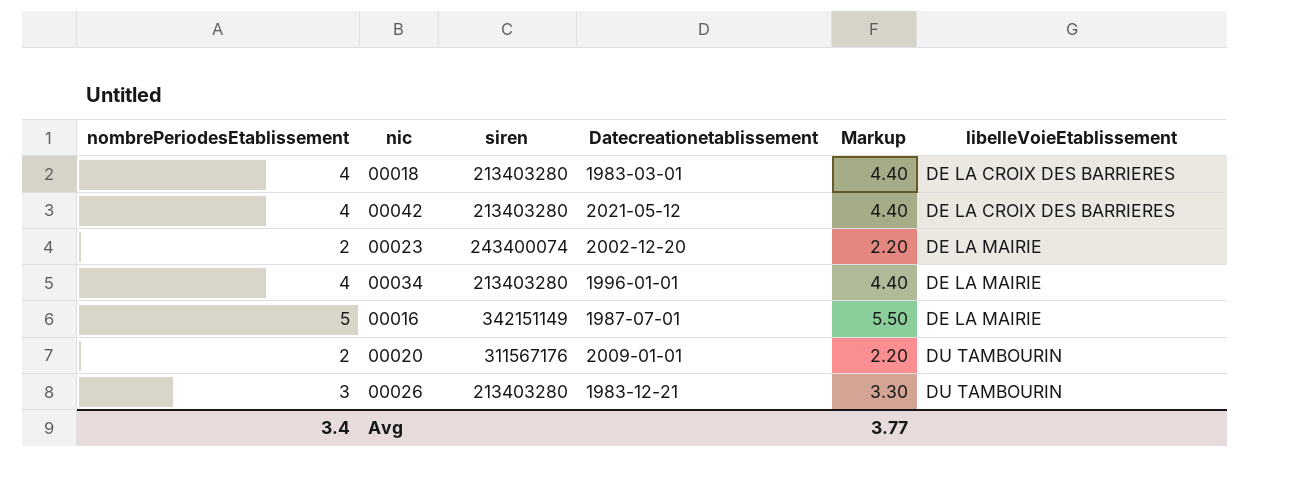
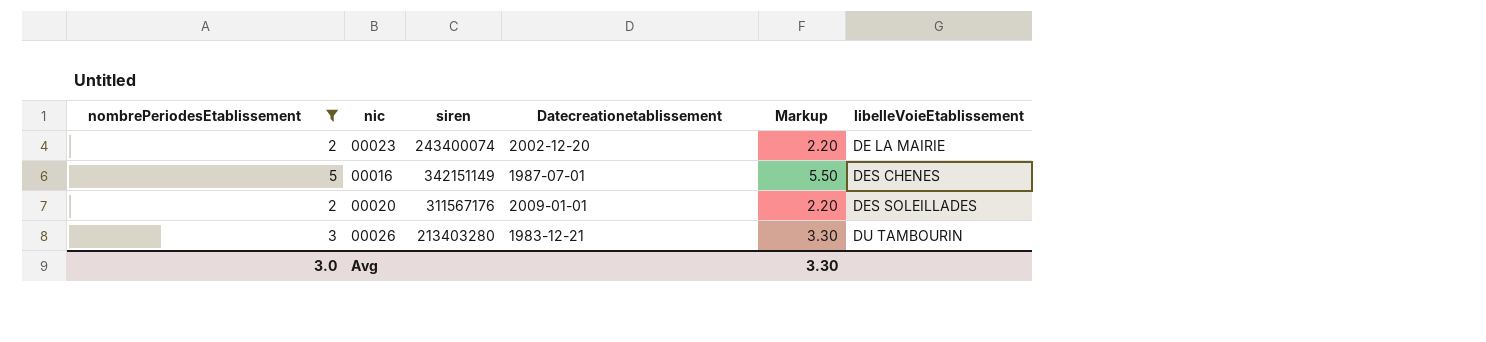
filter: none -> nombrePeriodesEtablissement != 4
00016 | libelleVoieEtablissement: DE LA MAIRIE -> DES CHENES
00020 | libelleVoieEtablissement: DU TAMBOURIN -> DES SOLEILLADES
Avg | nombrePeriodesEtablissement: 3.4 -> 3.0
Avg | Markup: 3.77 -> 3.30

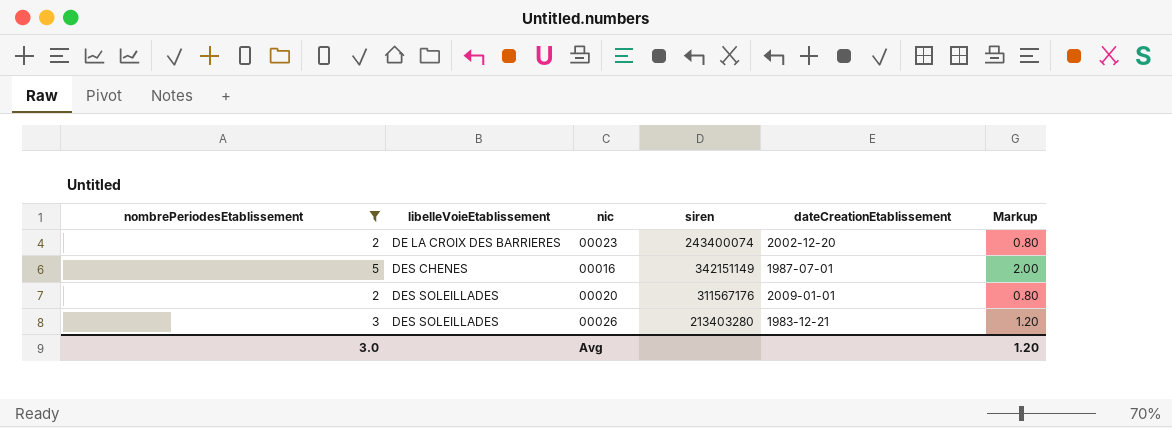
column libelleVoieEtablissement | position: 6 -> 2
column name: Datecreationetablissement -> dateCreationEtablissement
column Markup | formula: [nombrePeriodesEtablissement] * 1.1 -> [nombrePeriodesEtablissement] * 0.4
00023 | libelleVoieEtablissement: DE LA MAIRIE -> DE LA CROIX DES BARRIERES
00026 | libelleVoieEtablissement: DU TAMBOURIN -> DES SOLEILLADES
Avg | Markup: 3.30 -> 1.20

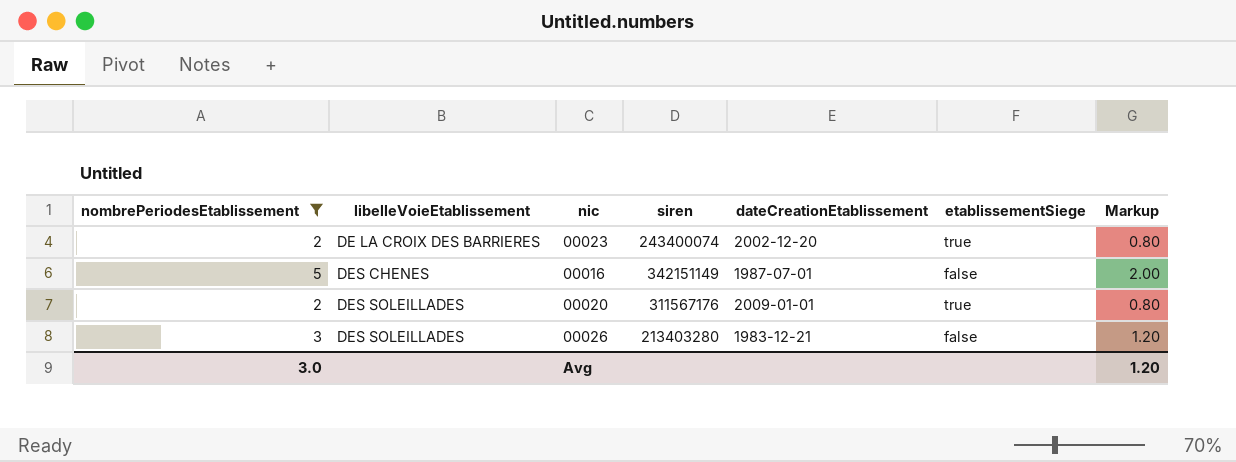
column etablissementSiege | position: none -> 6

